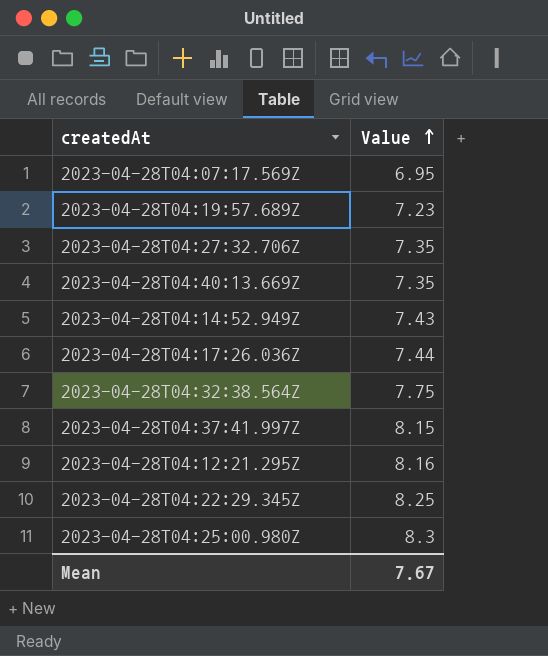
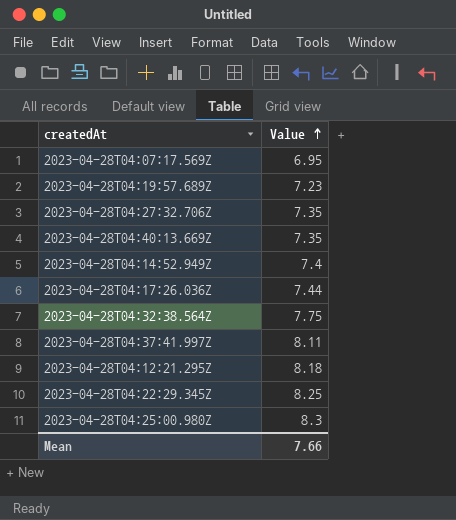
2023-04-28T04:14:52.949Z | Value: 7.43 -> 7.4
2023-04-28T04:37:41.997Z | Value: 8.15 -> 8.11
2023-04-28T04:12:21.295Z | Value: 8.16 -> 8.18
Mean | Value: 7.67 -> 7.66

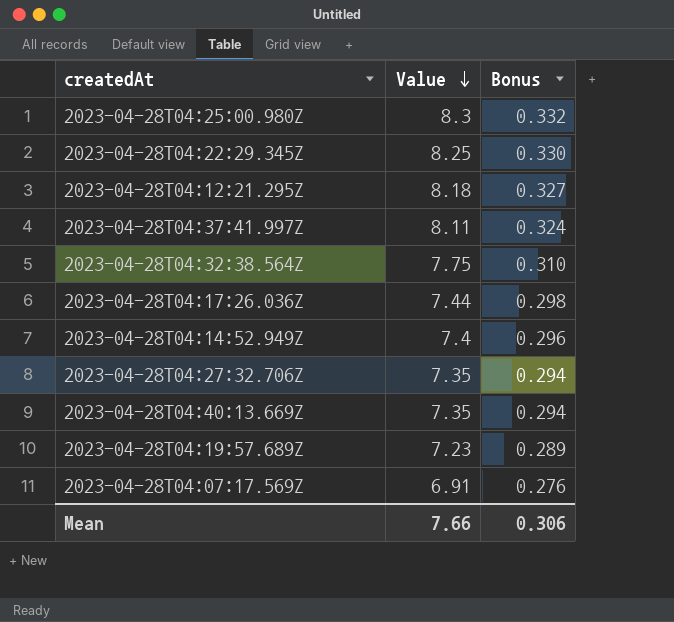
row order: Value ascending -> Value descending
column Bonus | formula: none -> [Value] * 0.04
2023-04-28T04:07:17.569Z | Value: 6.95 -> 6.91

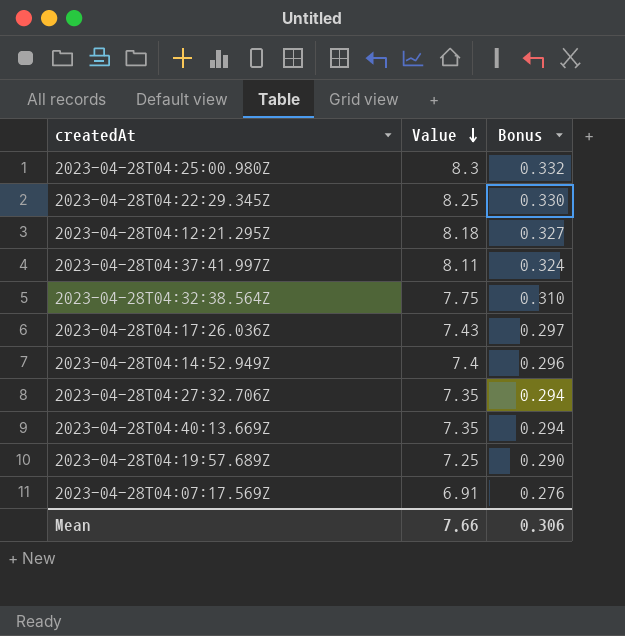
2023-04-28T04:17:26.036Z | Value: 7.44 -> 7.43
2023-04-28T04:17:26.036Z | Bonus: 0.298 -> 0.297
2023-04-28T04:19:57.689Z | Value: 7.23 -> 7.25
2023-04-28T04:19:57.689Z | Bonus: 0.289 -> 0.290

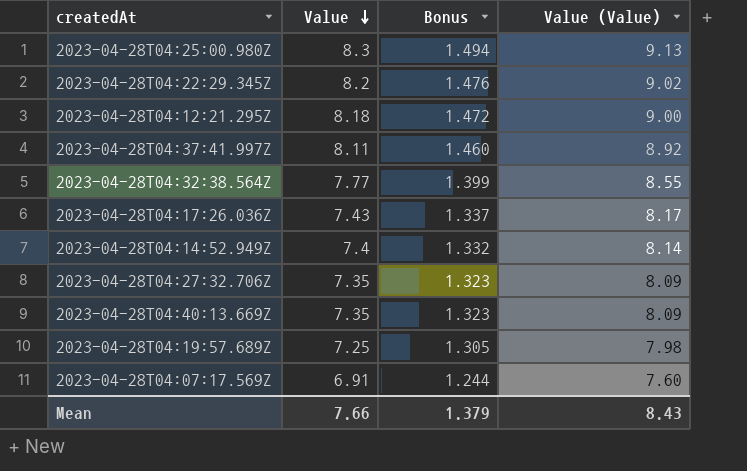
column Bonus | formula: [Value] * 0.04 -> [Value] * 0.18
column Value (Value) | formula: none -> [Value] * 1.1
2023-04-28T04:22:29.345Z | Value: 8.25 -> 8.2
2023-04-28T04:32:38.564Z | Value: 7.75 -> 7.77
Mean | Bonus: 0.306 -> 1.379

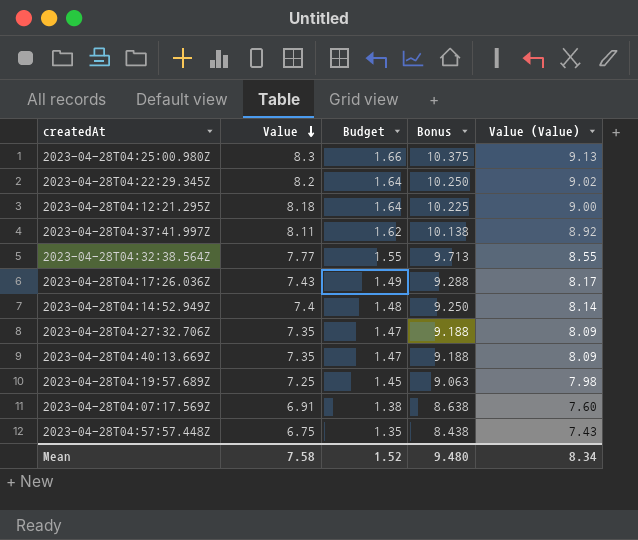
column Budget | formula: none -> [Value] * 0.2
column Bonus | formula: [Value] * 0.18 -> [Value] * 1.25
row 2023-04-28T04:57:57.448Z: none -> 6.75 | 1.35 | 8.438 | 7.43
Mean | Value: 7.66 -> 7.58
Mean | Bonus: 1.379 -> 9.480
Mean | Value (Value): 8.43 -> 8.34

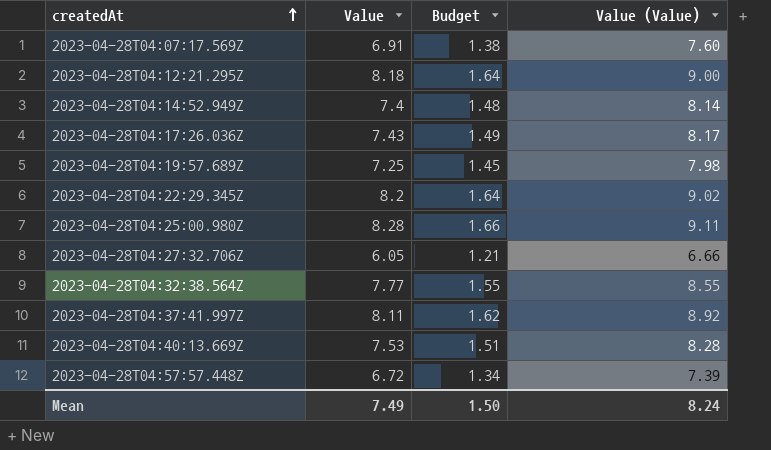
row order: Value descending -> createdAt ascending
column Bonus | formula: [Value] * 1.25 -> none
2023-04-28T04:25:00.980Z | Value: 8.3 -> 8.28
2023-04-28T04:25:00.980Z | Value (Value): 9.13 -> 9.11
2023-04-28T04:27:32.706Z | Value: 7.35 -> 6.05
2023-04-28T04:27:32.706Z | Budget: 1.47 -> 1.21
2023-04-28T04:27:32.706Z | Value (Value): 8.09 -> 6.66
2023-04-28T04:40:13.669Z | Value: 7.35 -> 7.53
2023-04-28T04:40:13.669Z | Budget: 1.47 -> 1.51
2023-04-28T04:40:13.669Z | Value (Value): 8.09 -> 8.28
2023-04-28T04:57:57.448Z | Value: 6.75 -> 6.72
2023-04-28T04:57:57.448Z | Budget: 1.35 -> 1.34
2023-04-28T04:57:57.448Z | Value (Value): 7.43 -> 7.39
Mean | Value: 7.58 -> 7.49
Mean | Budget: 1.52 -> 1.50
Mean | Value (Value): 8.34 -> 8.24

